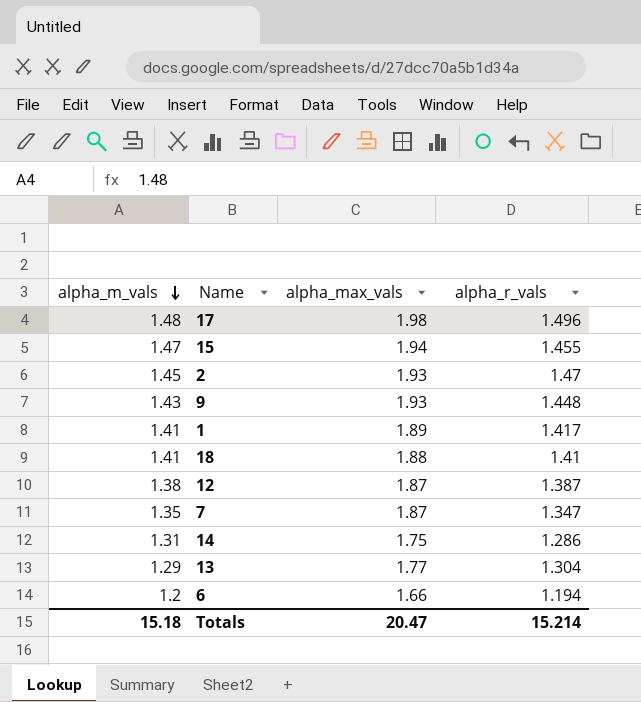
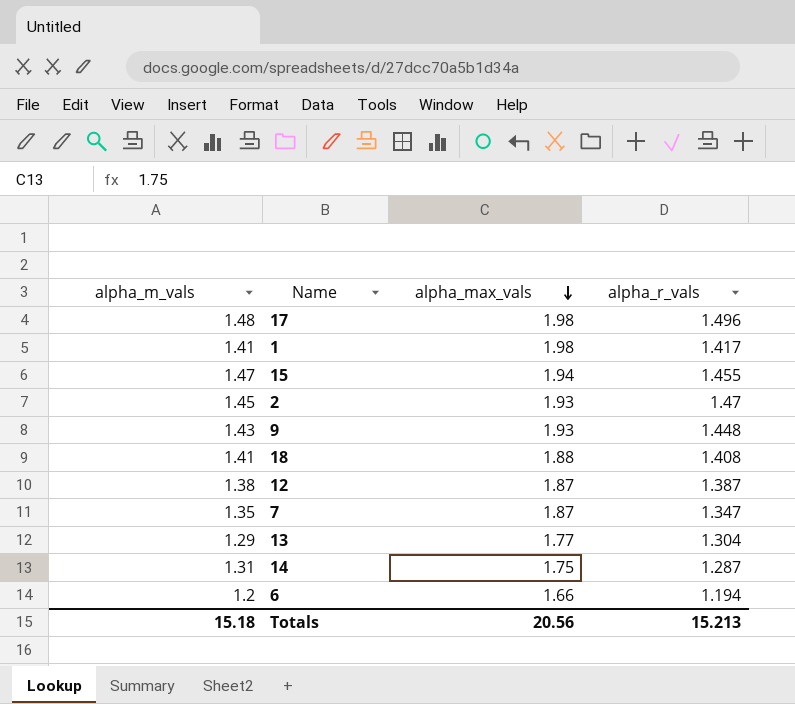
row order: alpha_m_vals descending -> alpha_max_vals descending
1 | alpha_max_vals: 1.89 -> 1.98
18 | alpha_r_vals: 1.41 -> 1.408
14 | alpha_r_vals: 1.286 -> 1.287
Totals | alpha_max_vals: 20.47 -> 20.56
Totals | alpha_r_vals: 15.214 -> 15.213

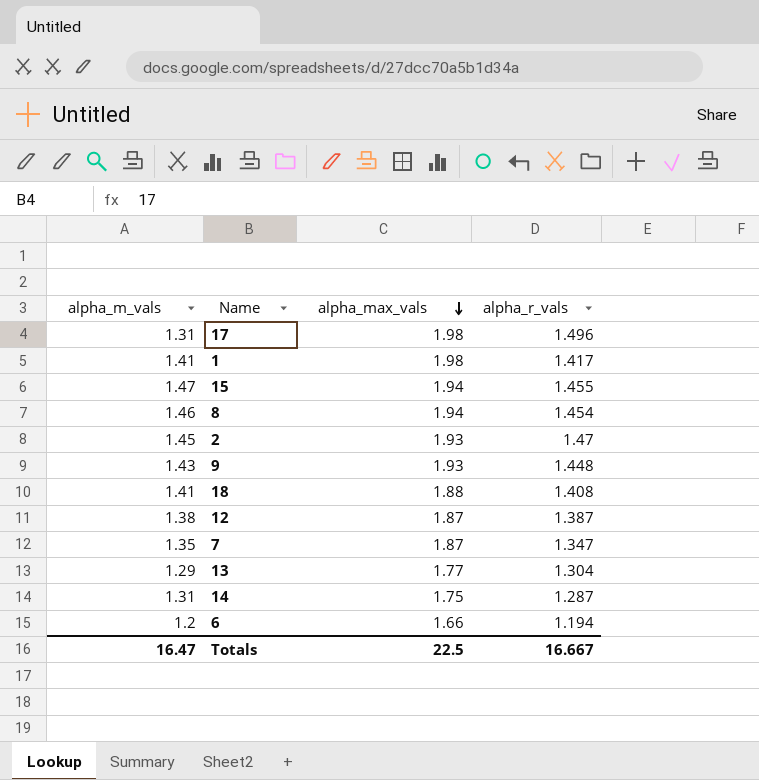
17 | alpha_m_vals: 1.48 -> 1.31
row 8: none -> 1.46 | 1.94 | 1.454
Totals | alpha_m_vals: 15.18 -> 16.47
Totals | alpha_max_vals: 20.56 -> 22.5
Totals | alpha_r_vals: 15.213 -> 16.667

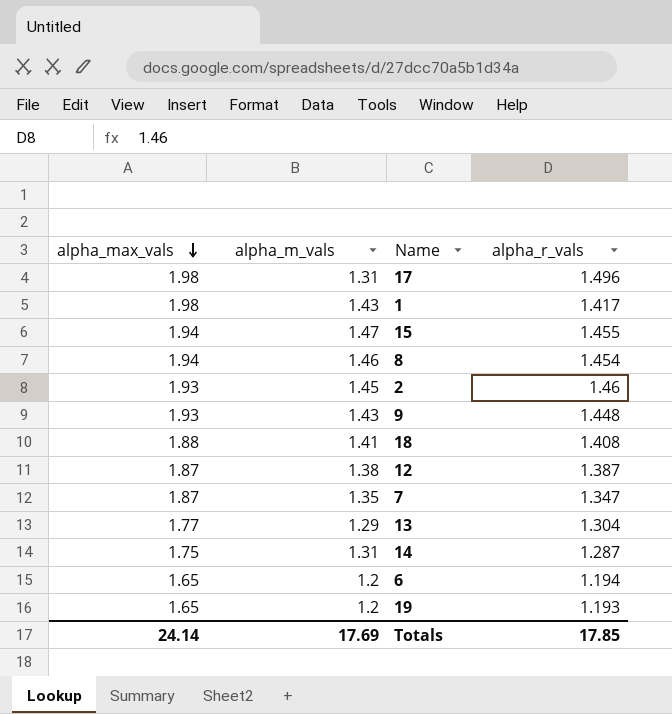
column alpha_max_vals | position: 3 -> 1
1 | alpha_m_vals: 1.41 -> 1.43
2 | alpha_r_vals: 1.47 -> 1.46
6 | alpha_max_vals: 1.66 -> 1.65
row 19: none -> 1.65 | 1.2 | 1.193
Totals | alpha_max_vals: 22.5 -> 24.14
Totals | alpha_m_vals: 16.47 -> 17.69
Totals | alpha_r_vals: 16.667 -> 17.85

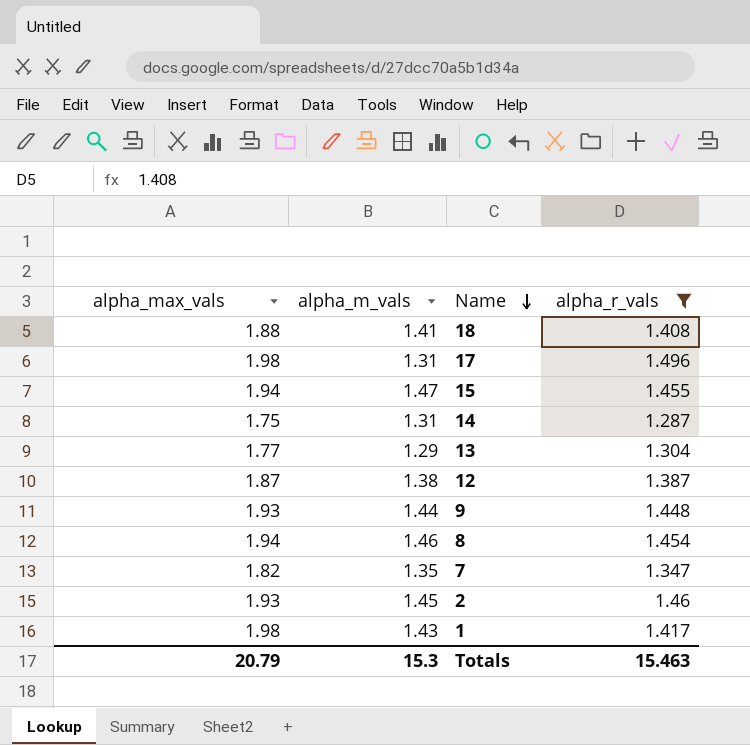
filter: none -> alpha_r_vals >= 1.287
row order: alpha_max_vals descending -> Name descending
9 | alpha_m_vals: 1.43 -> 1.44
7 | alpha_max_vals: 1.87 -> 1.82
Totals | alpha_max_vals: 24.14 -> 20.79
Totals | alpha_m_vals: 17.69 -> 15.3
Totals | alpha_r_vals: 17.85 -> 15.463

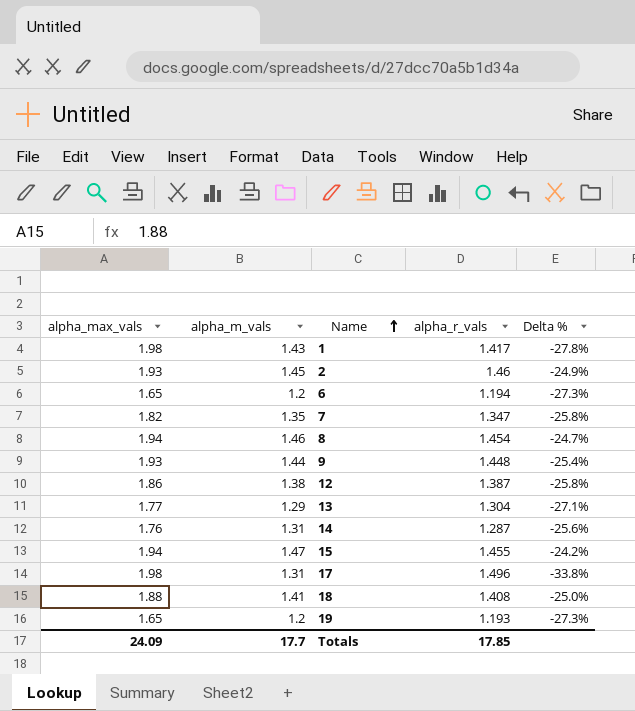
filter: alpha_r_vals >= 1.287 -> none
row order: Name descending -> Name ascending
column Delta % | formula: none -> ([alpha_m_vals] - [alpha_max_vals]) / [alpha_max_vals]
12 | alpha_max_vals: 1.87 -> 1.86
14 | alpha_max_vals: 1.75 -> 1.76
Totals | alpha_max_vals: 20.79 -> 24.09
Totals | alpha_m_vals: 15.3 -> 17.7
Totals | alpha_r_vals: 15.463 -> 17.85

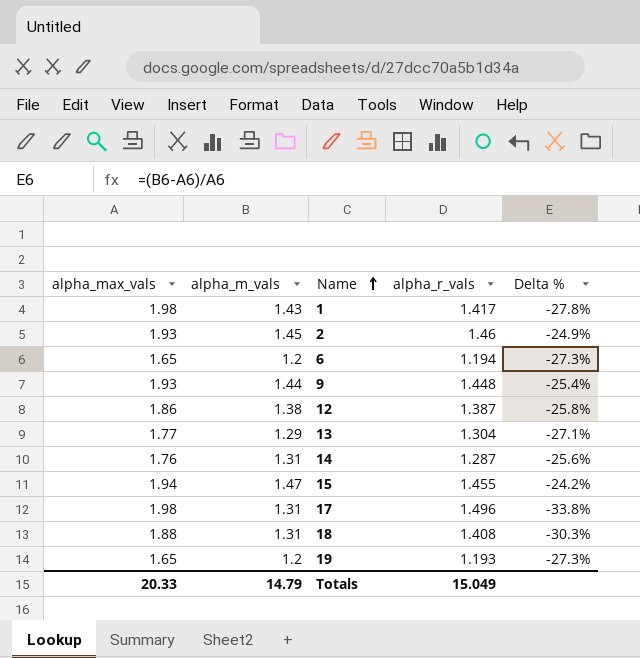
row 7: 1.82 | 1.35 | 1.347 | -25.8% -> none
row 8: 1.94 | 1.46 | 1.454 | -24.7% -> none
18 | alpha_m_vals: 1.41 -> 1.31
18 | Delta %: -25.0% -> -30.3%
Totals | alpha_max_vals: 24.09 -> 20.33
Totals | alpha_m_vals: 17.7 -> 14.79
Totals | alpha_r_vals: 17.85 -> 15.049

